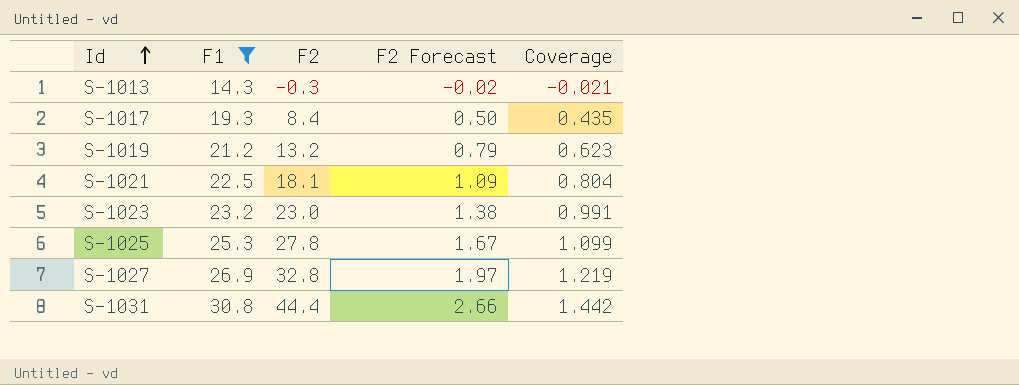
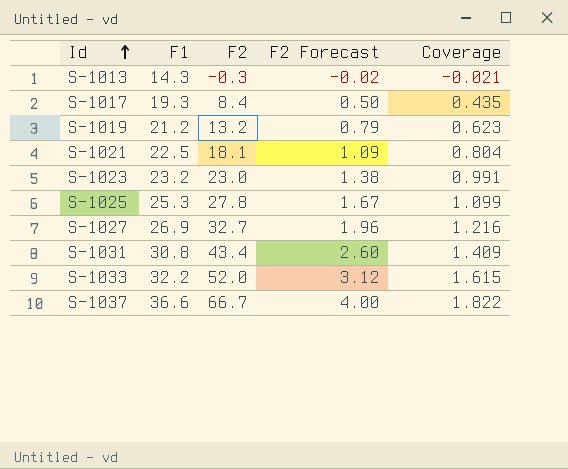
filter: F1 <= 30.8 -> none
S-1027 | F2: 32.8 -> 32.7
S-1027 | F2 Forecast: 1.97 -> 1.96
S-1027 | Coverage: 1.219 -> 1.216
S-1031 | F2: 44.4 -> 43.4
S-1031 | F2 Forecast: 2.66 -> 2.60
S-1031 | Coverage: 1.442 -> 1.409

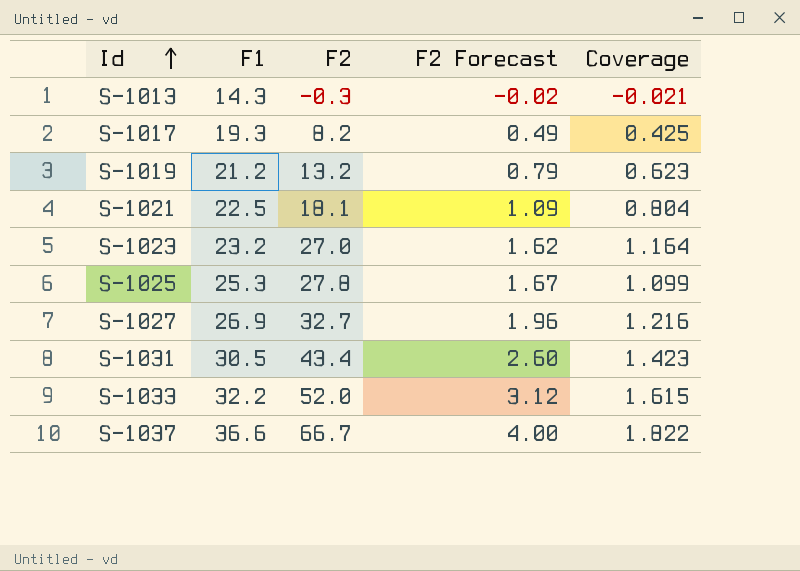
S-1017 | F2: 8.4 -> 8.2
S-1017 | F2 Forecast: 0.50 -> 0.49
S-1017 | Coverage: 0.435 -> 0.425
S-1023 | F2: 23.0 -> 27.0
S-1023 | F2 Forecast: 1.38 -> 1.62
S-1023 | Coverage: 0.991 -> 1.164
S-1031 | F1: 30.8 -> 30.5
S-1031 | Coverage: 1.409 -> 1.423

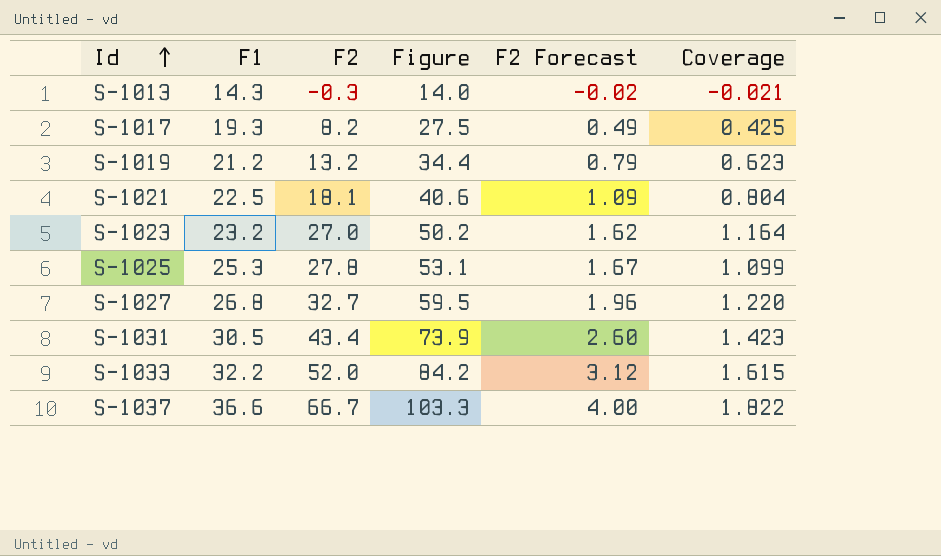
column Figure | formula: none -> [F1] + [F2]
S-1027 | F1: 26.9 -> 26.8
S-1027 | Coverage: 1.216 -> 1.220

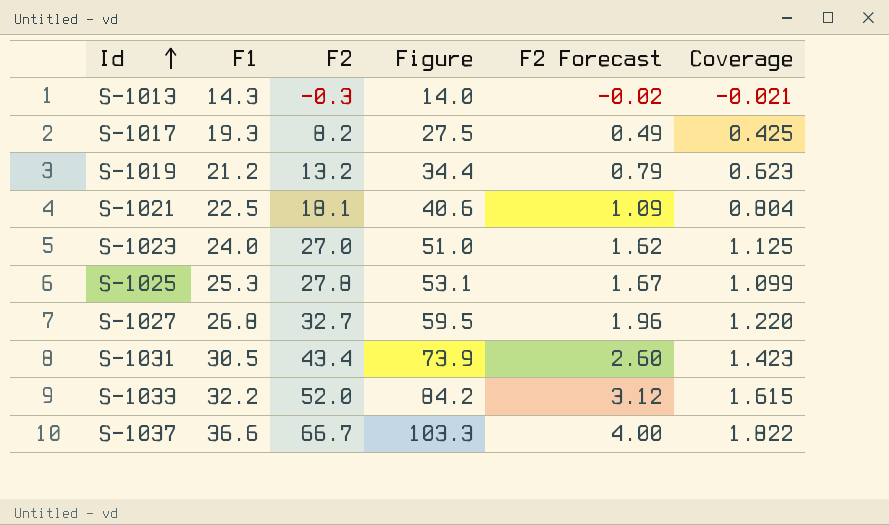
S-1023 | F1: 23.2 -> 24.0
S-1023 | Figure: 50.2 -> 51.0
S-1023 | Coverage: 1.164 -> 1.125

